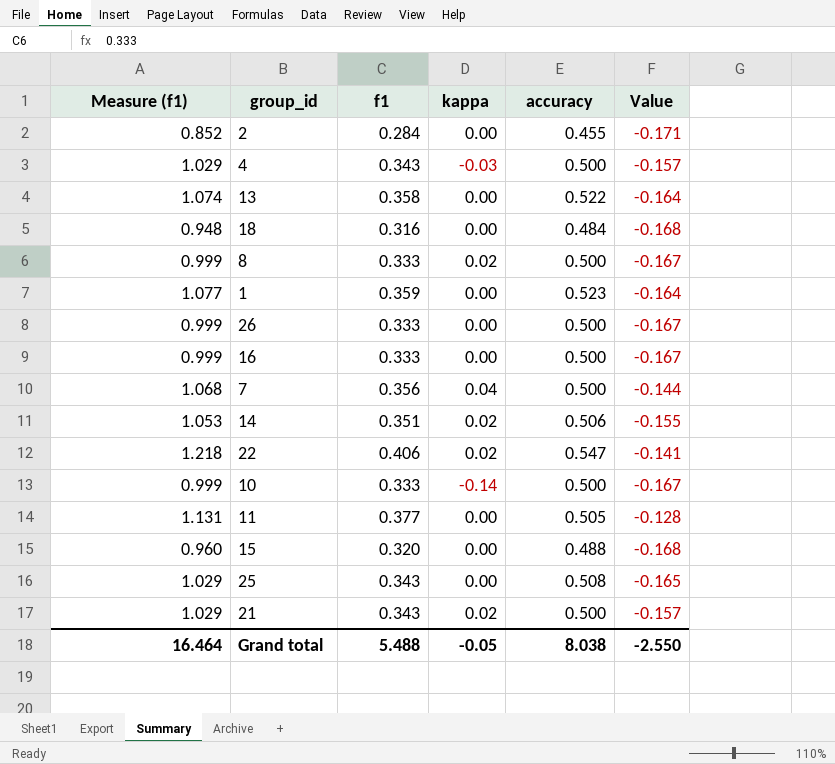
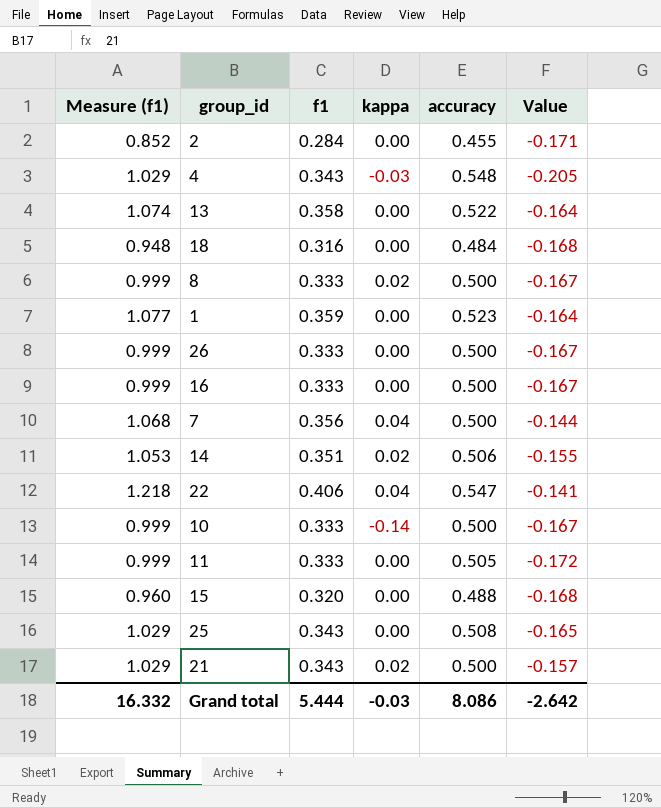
4 | accuracy: 0.500 -> 0.548
4 | Value: -0.157 -> -0.205
22 | kappa: 0.02 -> 0.04
11 | Measure (f1): 1.131 -> 0.999
11 | f1: 0.377 -> 0.333
11 | Value: -0.128 -> -0.172
Grand total | Measure (f1): 16.464 -> 16.332
Grand total | f1: 5.488 -> 5.444
Grand total | kappa: -0.05 -> -0.03
Grand total | accuracy: 8.038 -> 8.086
Grand total | Value: -2.550 -> -2.642

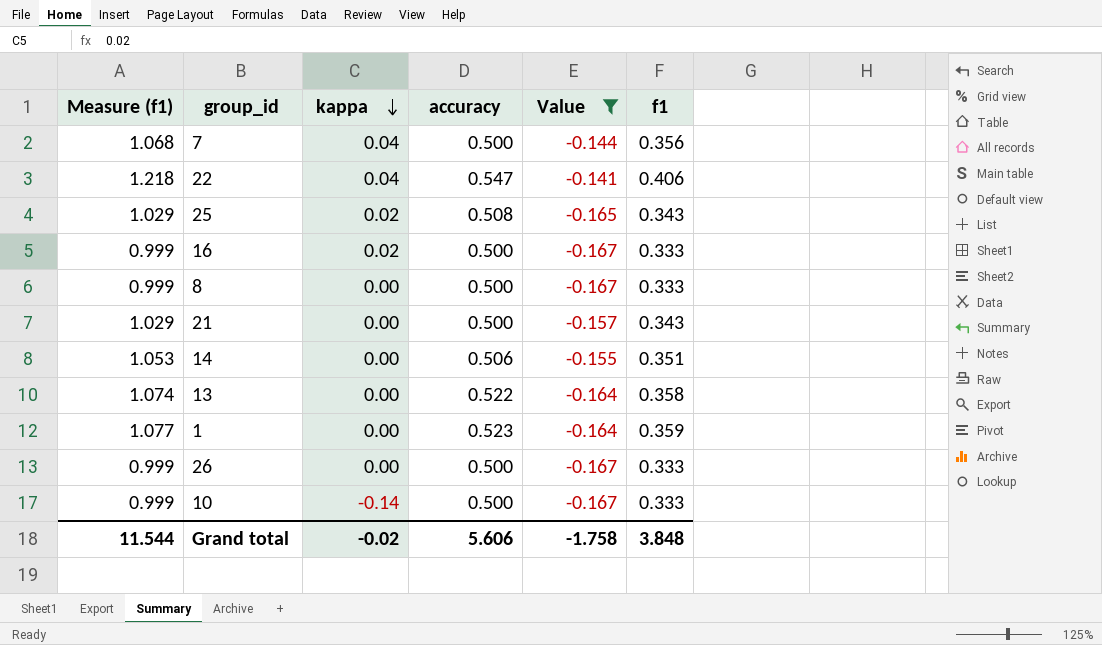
filter: none -> Value >= -0.167
row order: none -> kappa descending
column f1 | position: 3 -> 6
25 | kappa: 0.00 -> 0.02
16 | kappa: 0.00 -> 0.02
8 | kappa: 0.02 -> 0.00
21 | kappa: 0.02 -> 0.00
14 | kappa: 0.02 -> 0.00
Grand total | Measure (f1): 16.332 -> 11.544
Grand total | kappa: -0.03 -> -0.02
Grand total | accuracy: 8.086 -> 5.606
Grand total | Value: -2.642 -> -1.758
Grand total | f1: 5.444 -> 3.848

